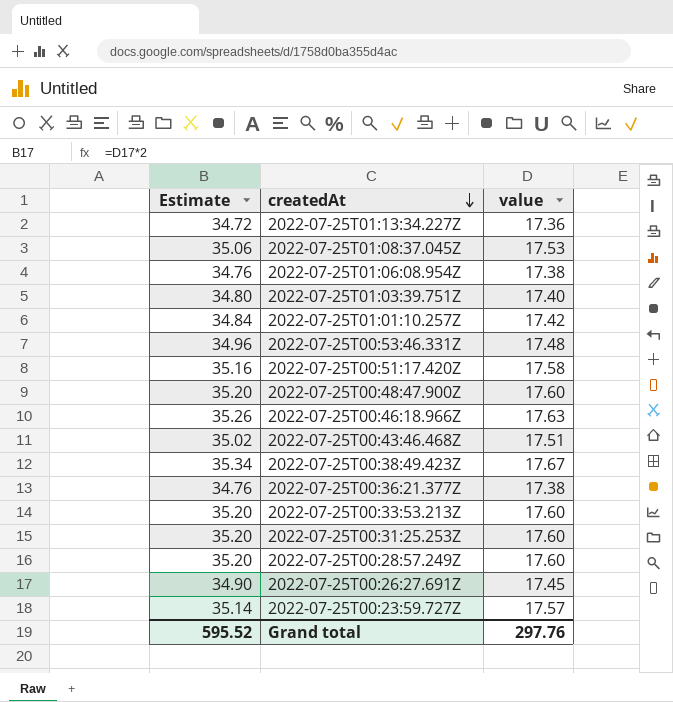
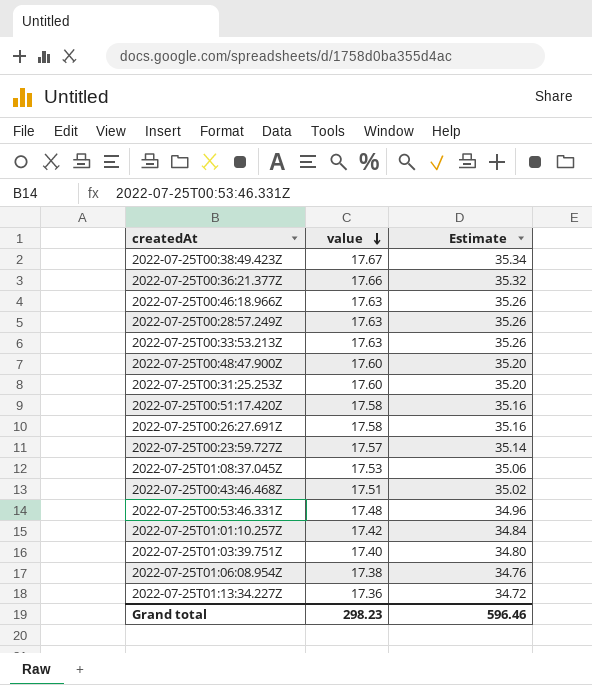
row order: createdAt descending -> value descending
column Estimate | position: 1 -> 3
2022-07-25T00:36:21.377Z | value: 17.38 -> 17.66
2022-07-25T00:36:21.377Z | Estimate: 34.76 -> 35.32
2022-07-25T00:28:57.249Z | value: 17.60 -> 17.63
2022-07-25T00:28:57.249Z | Estimate: 35.20 -> 35.26
2022-07-25T00:33:53.213Z | value: 17.60 -> 17.63
2022-07-25T00:33:53.213Z | Estimate: 35.20 -> 35.26
2022-07-25T00:26:27.691Z | value: 17.45 -> 17.58
2022-07-25T00:26:27.691Z | Estimate: 34.90 -> 35.16
Grand total | value: 297.76 -> 298.23
Grand total | Estimate: 595.52 -> 596.46

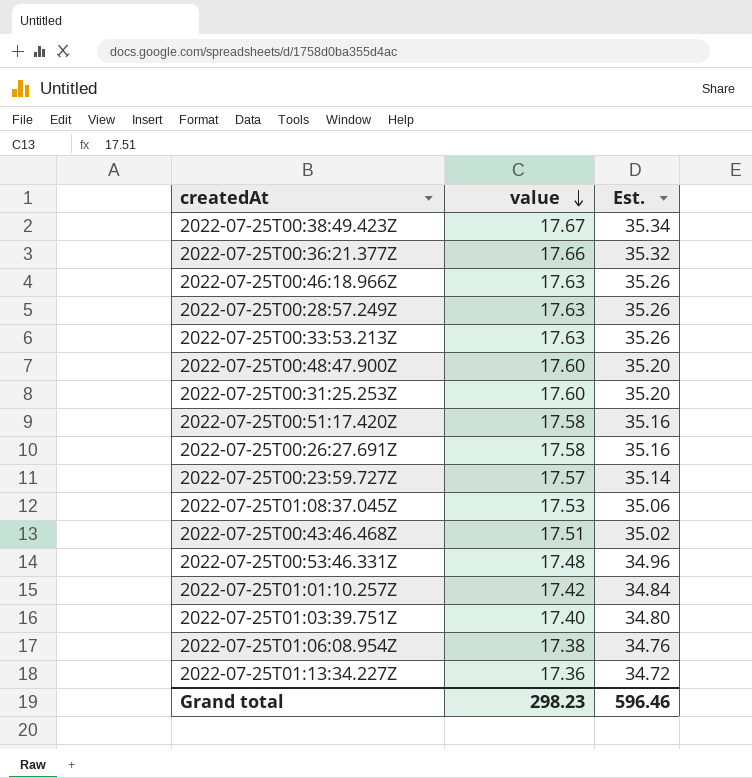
column name: Estimate -> Est.

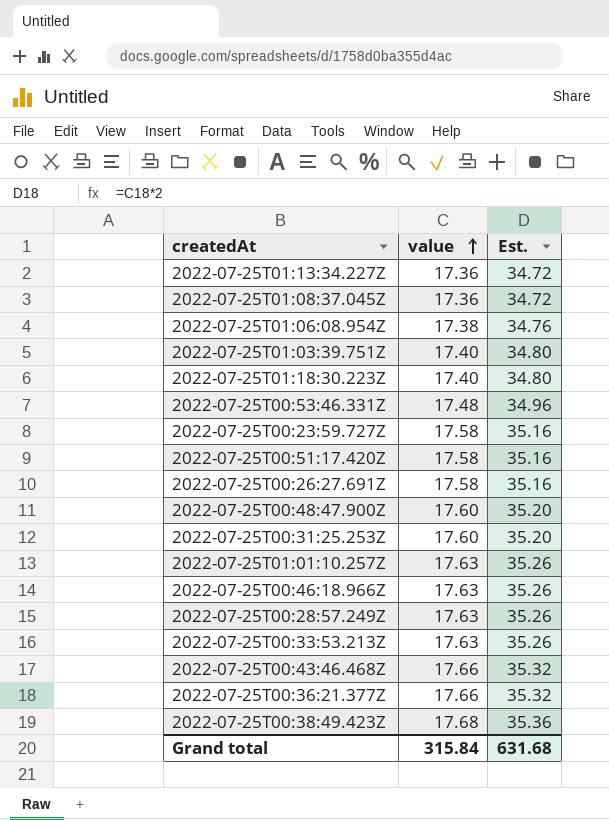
row order: value descending -> value ascending
2022-07-25T01:08:37.045Z | value: 17.53 -> 17.36
2022-07-25T01:08:37.045Z | Est.: 35.06 -> 34.72
row 2022-07-25T01:18:30.223Z: none -> 17.40 | 34.80
2022-07-25T00:23:59.727Z | value: 17.57 -> 17.58
2022-07-25T00:23:59.727Z | Est.: 35.14 -> 35.16
2022-07-25T01:01:10.257Z | value: 17.42 -> 17.63
2022-07-25T01:01:10.257Z | Est.: 34.84 -> 35.26
2022-07-25T00:43:46.468Z | value: 17.51 -> 17.66
2022-07-25T00:43:46.468Z | Est.: 35.02 -> 35.32
2022-07-25T00:38:49.423Z | value: 17.67 -> 17.68
2022-07-25T00:38:49.423Z | Est.: 35.34 -> 35.36
Grand total | value: 298.23 -> 315.84
Grand total | Est.: 596.46 -> 631.68

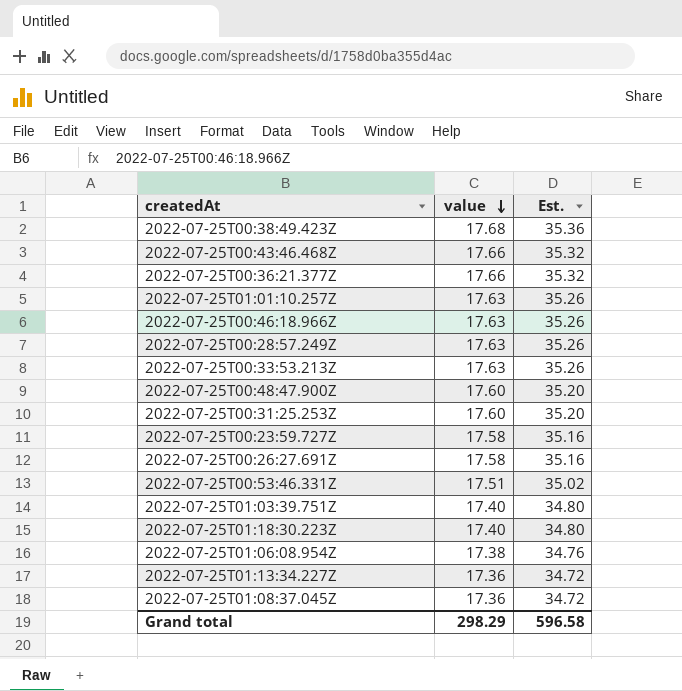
row order: value ascending -> value descending
row 2022-07-25T00:51:17.420Z: 17.58 | 35.16 -> none
2022-07-25T00:53:46.331Z | value: 17.48 -> 17.51
2022-07-25T00:53:46.331Z | Est.: 34.96 -> 35.02
Grand total | value: 315.84 -> 298.29
Grand total | Est.: 631.68 -> 596.58

